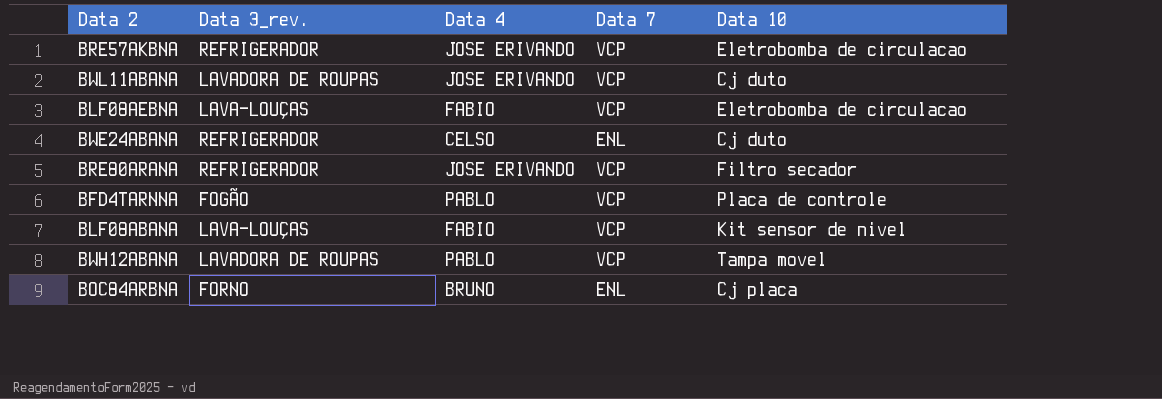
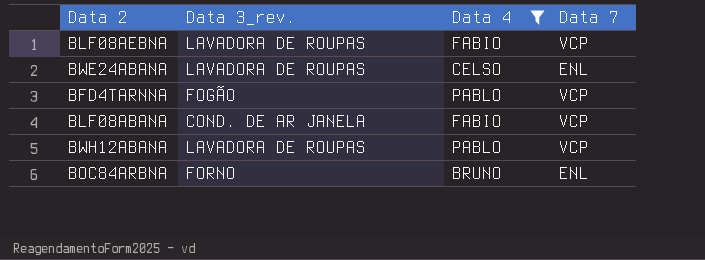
filter: none -> Data 4 != JOSE ERIVANDO
column Data 10 | position: 5 -> none
BLF08AEBNA | Data 3_rev.: LAVA-LOUÇAS -> LAVADORA DE ROUPAS
BWE24ABANA | Data 3_rev.: REFRIGERADOR -> LAVADORA DE ROUPAS
BLF08ABANA | Data 3_rev.: LAVA-LOUÇAS -> COND. DE AR JANELA

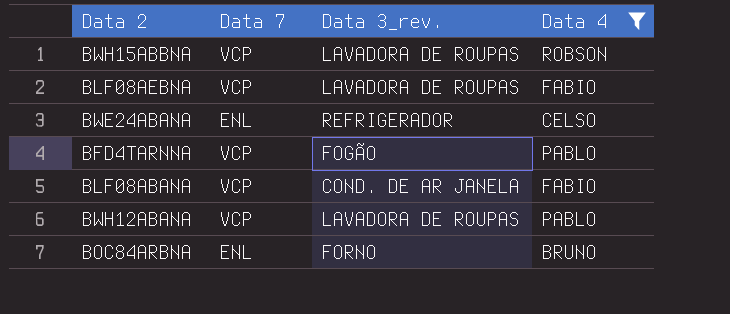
column Data 7 | position: 4 -> 2
row BWH15ABBNA: none -> VCP | LAVADORA DE ROUPAS | ROBSON
BWE24ABANA | Data 3_rev.: LAVADORA DE ROUPAS -> REFRIGERADOR

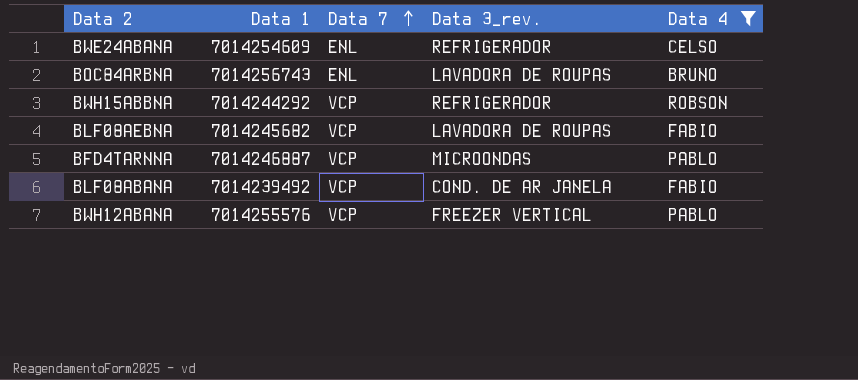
row order: none -> Data 7 ascending
column Data 1 | position: none -> 2
BOC84ARBNA | Data 3_rev.: FORNO -> LAVADORA DE ROUPAS
BWH15ABBNA | Data 3_rev.: LAVADORA DE ROUPAS -> REFRIGERADOR
BFD4TARNNA | Data 3_rev.: FOGÃO -> MICROONDAS
BWH12ABANA | Data 3_rev.: LAVADORA DE ROUPAS -> FREEZER VERTICAL

